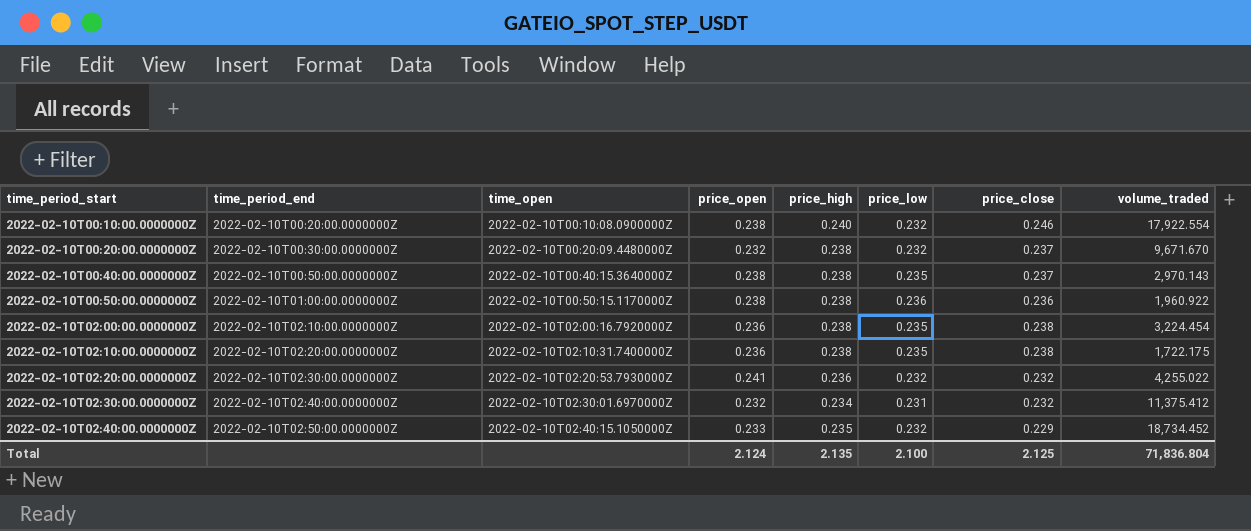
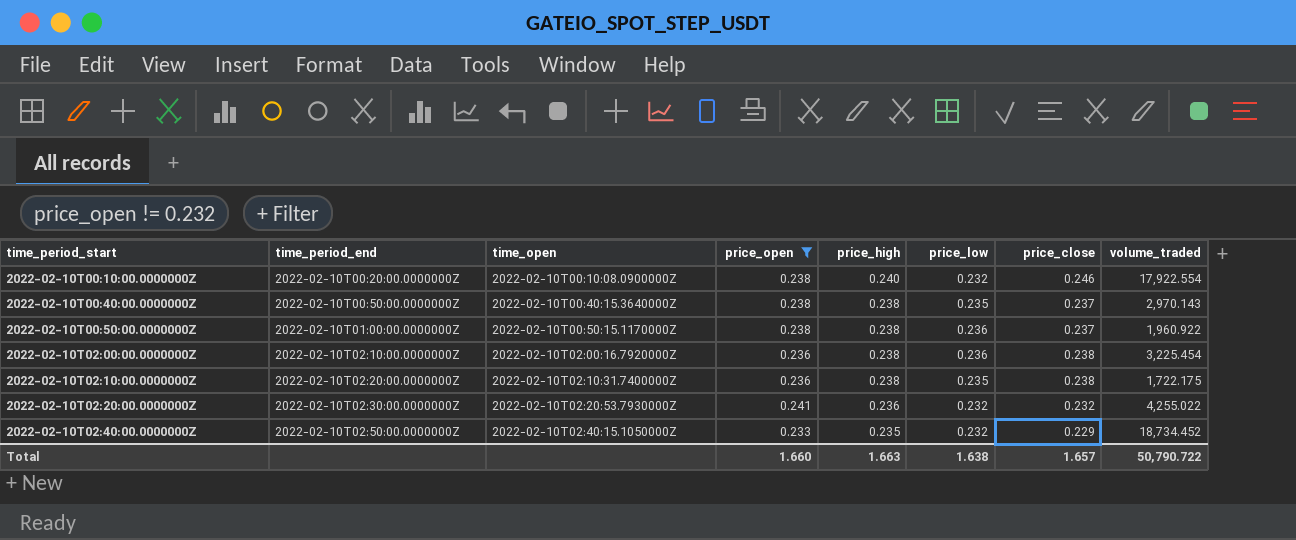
filter: none -> price_open != 0.232
2022-02-10T00:50:00.0000000Z | price_close: 0.236 -> 0.237
2022-02-10T02:00:00.0000000Z | price_low: 0.235 -> 0.236
2022-02-10T02:00:00.0000000Z | volume_traded: 3,224.454 -> 3,225.454
Total | price_open: 2.124 -> 1.660
Total | price_high: 2.135 -> 1.663
Total | price_low: 2.100 -> 1.638
Total | price_close: 2.125 -> 1.657
Total | volume_traded: 71,836.804 -> 50,790.722

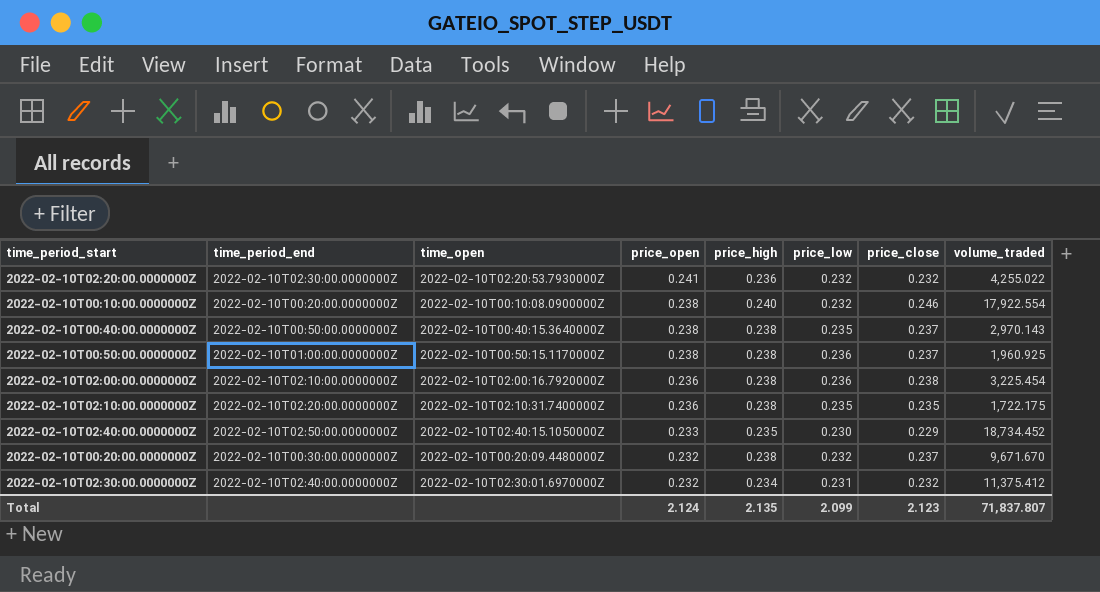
filter: price_open != 0.232 -> none
row order: time_period_start ascending -> price_open descending
2022-02-10T00:50:00.0000000Z | volume_traded: 1,960.922 -> 1,960.925
2022-02-10T02:10:00.0000000Z | price_close: 0.238 -> 0.235
2022-02-10T02:40:00.0000000Z | price_low: 0.232 -> 0.230
Total | price_open: 1.660 -> 2.124
Total | price_high: 1.663 -> 2.135
Total | price_low: 1.638 -> 2.099
Total | price_close: 1.657 -> 2.123
Total | volume_traded: 50,790.722 -> 71,837.807

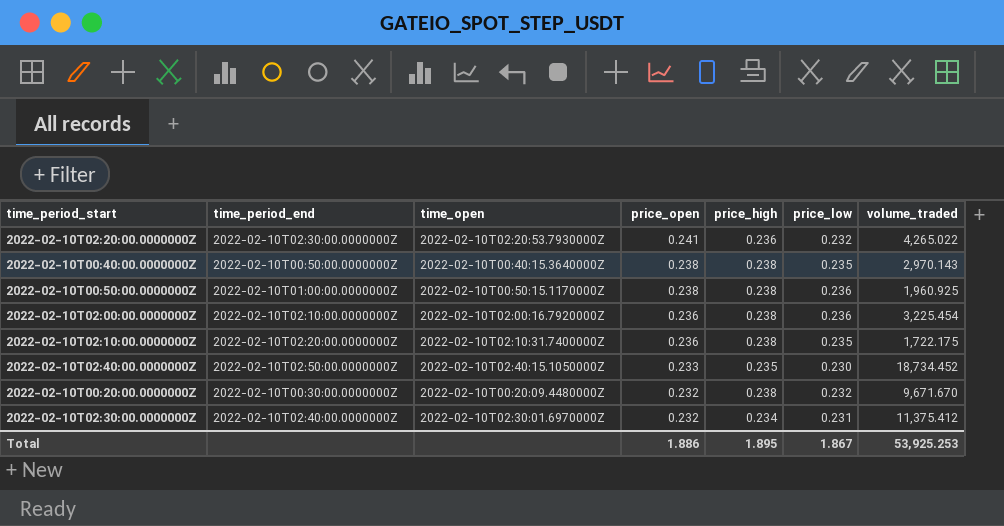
column price_close | position: 7 -> none
row 2022-02-10T00:10:00.0000000Z: 2022-02-10T00:20:00.0000000Z | 2022-02-10T00:10:08.0900000Z | 0.238 | 0.240 | 0.232 | 0.246 | 17,922.554 -> none
2022-02-10T02:20:00.0000000Z | volume_traded: 4,255.022 -> 4,265.022
Total | price_open: 2.124 -> 1.886
Total | price_high: 2.135 -> 1.895
Total | price_low: 2.099 -> 1.867
Total | volume_traded: 71,837.807 -> 53,925.253

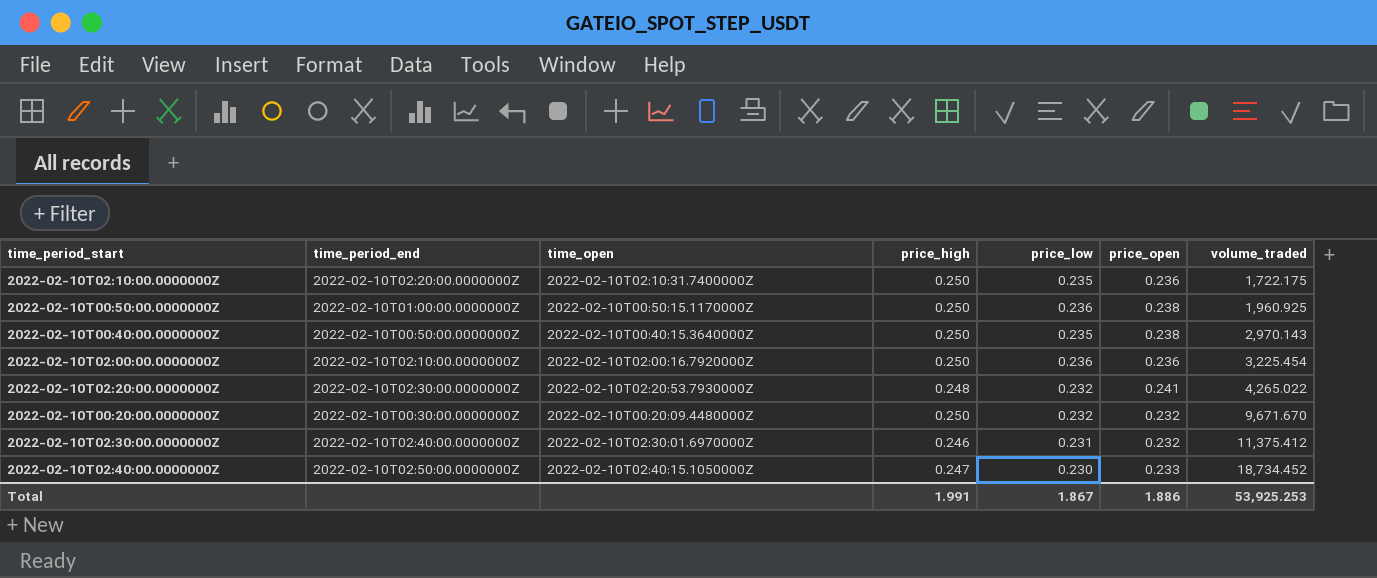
row order: price_open descending -> volume_traded ascending
column price_open | position: 4 -> 6
2022-02-10T02:10:00.0000000Z | price_high: 0.238 -> 0.250
2022-02-10T00:50:00.0000000Z | price_high: 0.238 -> 0.250
2022-02-10T00:40:00.0000000Z | price_high: 0.238 -> 0.250
2022-02-10T02:00:00.0000000Z | price_high: 0.238 -> 0.250
2022-02-10T02:20:00.0000000Z | price_high: 0.236 -> 0.248
2022-02-10T00:20:00.0000000Z | price_high: 0.238 -> 0.250
2022-02-10T02:30:00.0000000Z | price_high: 0.234 -> 0.246
2022-02-10T02:40:00.0000000Z | price_high: 0.235 -> 0.247
Total | price_high: 1.895 -> 1.991

